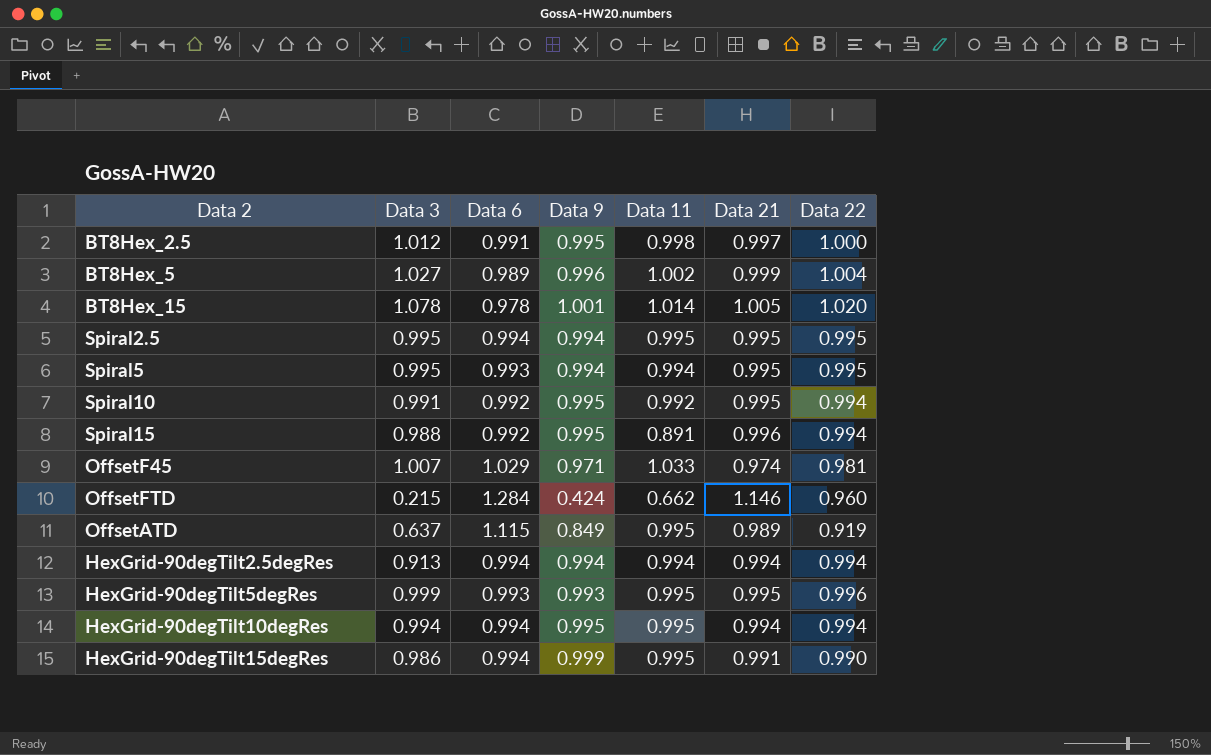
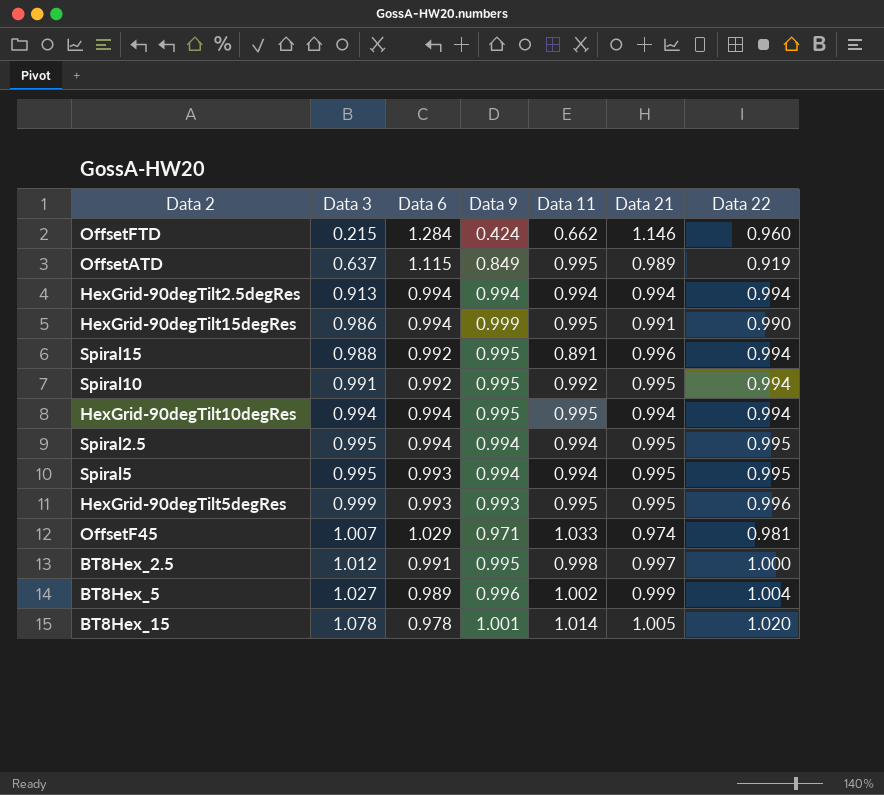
row order: none -> Data 3 ascending
Spiral2.5 | Data 11: 0.995 -> 0.994

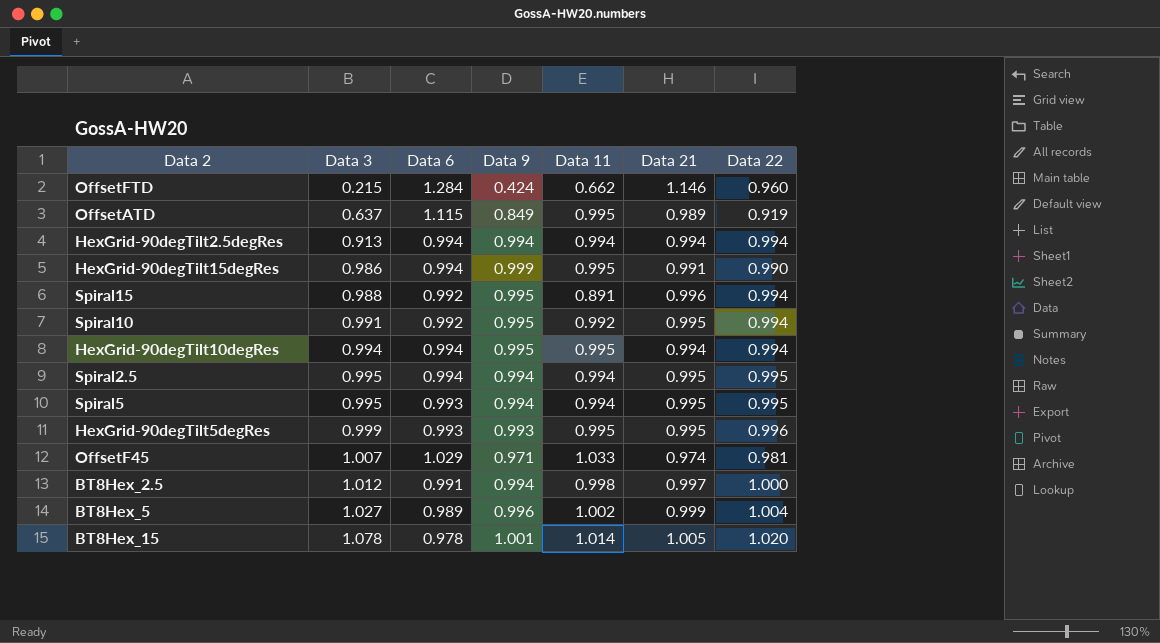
BT8Hex_2.5 | Data 9: 0.995 -> 0.994

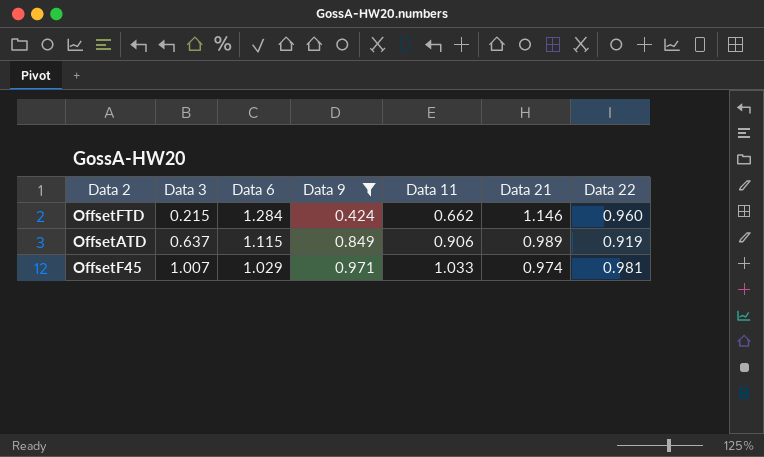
filter: none -> Data 9 <= 0.971
OffsetATD | Data 11: 0.995 -> 0.906

